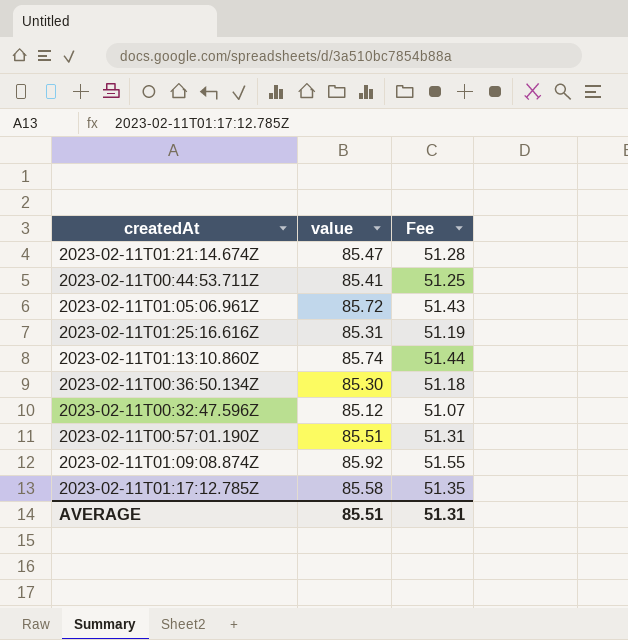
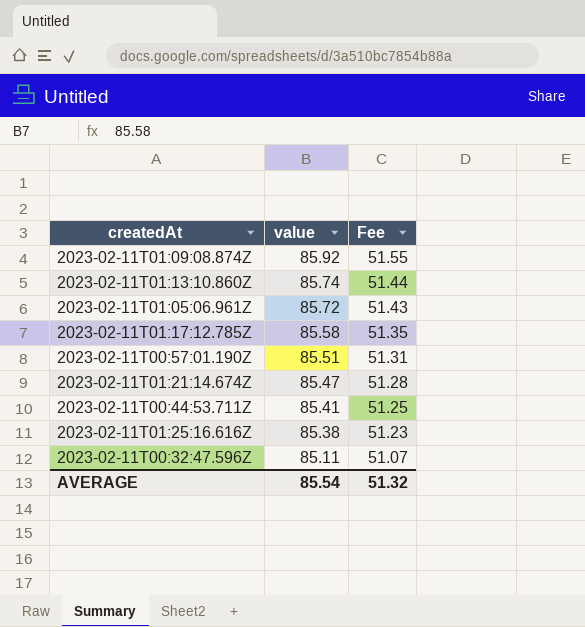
row order: none -> value descending
row 2023-02-11T00:36:50.134Z: 85.30 | 51.18 -> none
2023-02-11T01:25:16.616Z | value: 85.31 -> 85.38
2023-02-11T01:25:16.616Z | Fee: 51.19 -> 51.23
2023-02-11T00:32:47.596Z | value: 85.12 -> 85.11
AVERAGE | value: 85.51 -> 85.54
AVERAGE | Fee: 51.31 -> 51.32

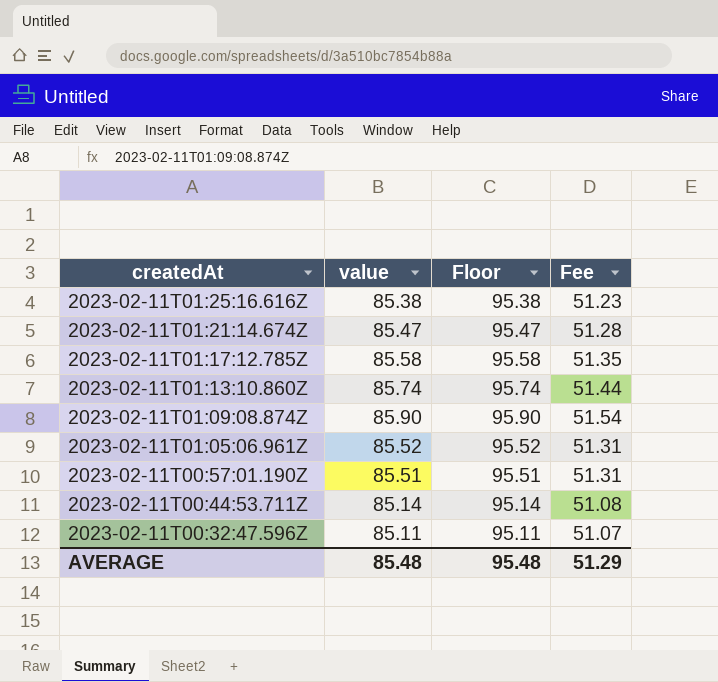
row order: value descending -> createdAt descending
column Floor | formula: none -> [value] + 10
2023-02-11T01:09:08.874Z | value: 85.92 -> 85.90
2023-02-11T01:09:08.874Z | Fee: 51.55 -> 51.54
2023-02-11T01:05:06.961Z | value: 85.72 -> 85.52
2023-02-11T01:05:06.961Z | Fee: 51.43 -> 51.31
2023-02-11T00:44:53.711Z | value: 85.41 -> 85.14
2023-02-11T00:44:53.711Z | Fee: 51.25 -> 51.08
AVERAGE | value: 85.54 -> 85.48
AVERAGE | Fee: 51.32 -> 51.29

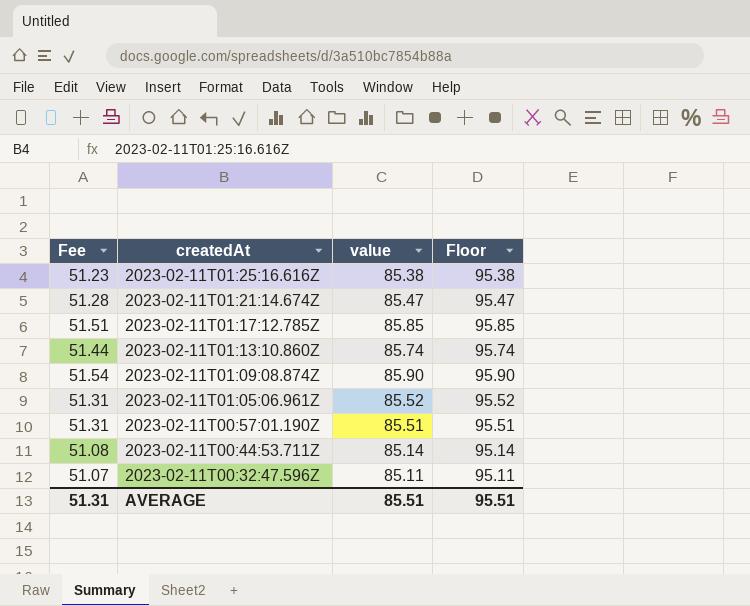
column Fee | position: 4 -> 1
2023-02-11T01:17:12.785Z | Fee: 51.35 -> 51.51
2023-02-11T01:17:12.785Z | value: 85.58 -> 85.85
2023-02-11T01:17:12.785Z | Floor: 95.58 -> 95.85
AVERAGE | Fee: 51.29 -> 51.31
AVERAGE | value: 85.48 -> 85.51
AVERAGE | Floor: 95.48 -> 95.51

